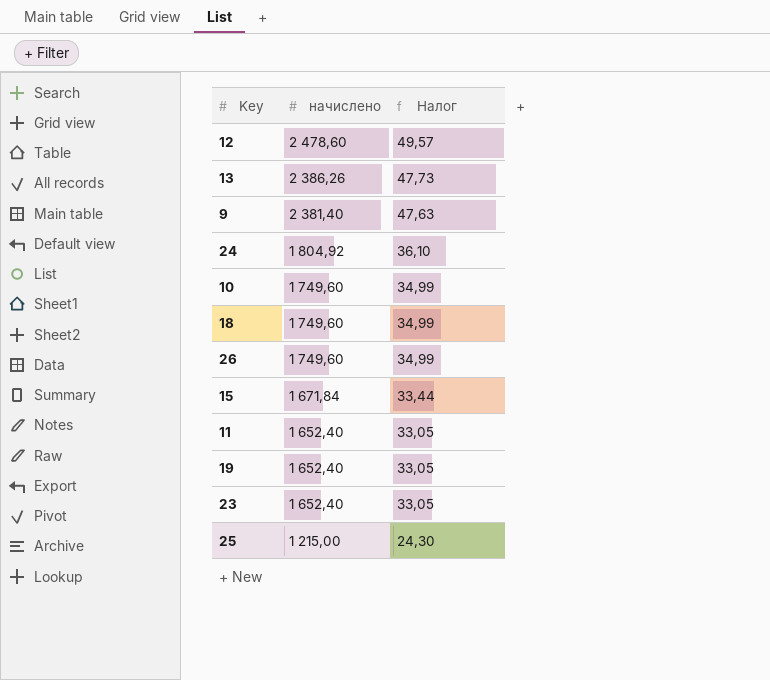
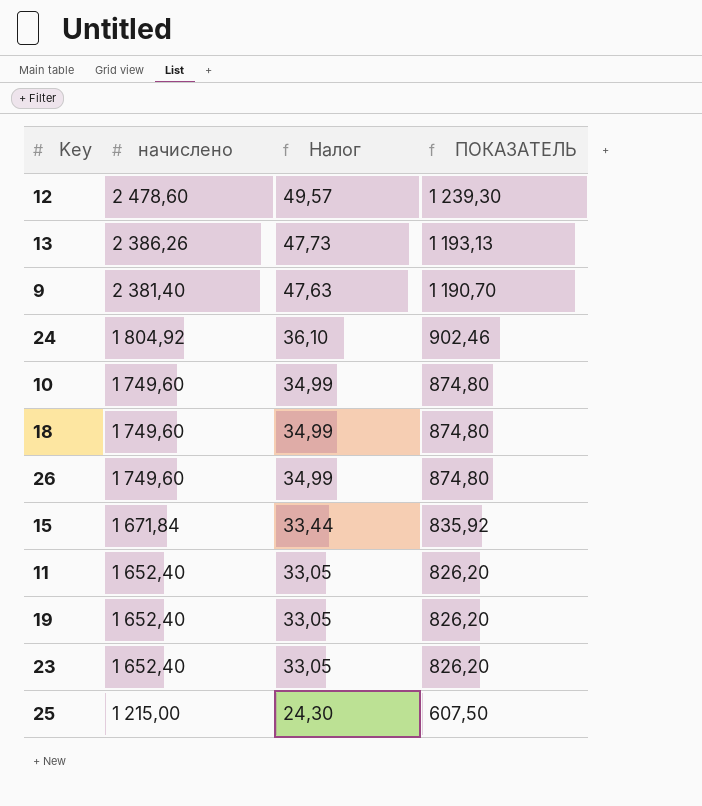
column ПОКАЗАТЕЛЬ | formula: none -> [начислено] * 0,5

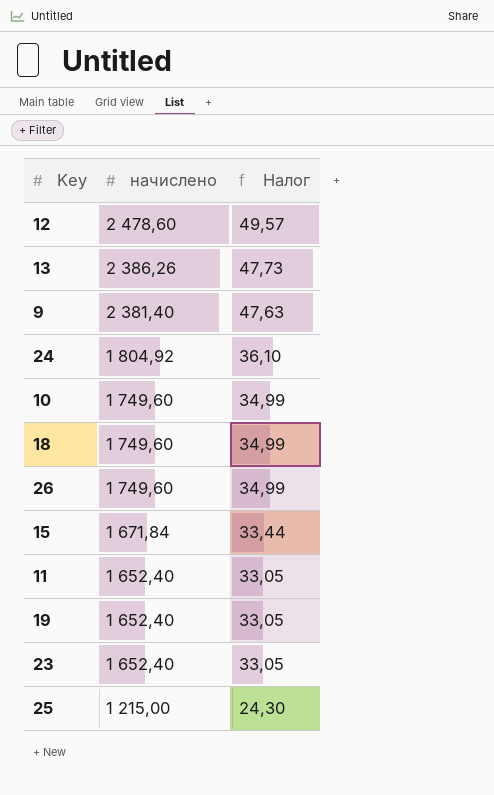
column ПОКАЗАТЕЛЬ | formula: [начислено] * 0,5 -> none

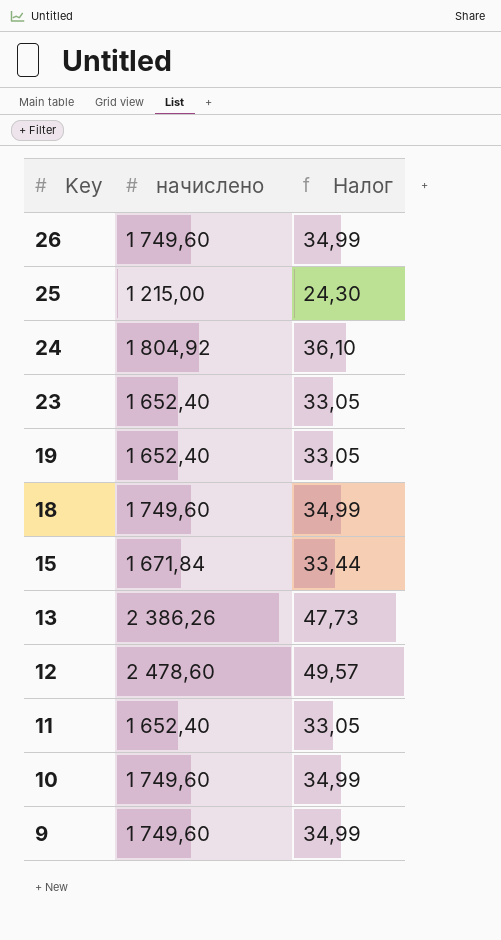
row order: начислено descending -> Key descending
9 | начислено: 2 381,40 -> 1 749,60
9 | Налог: 47,63 -> 34,99

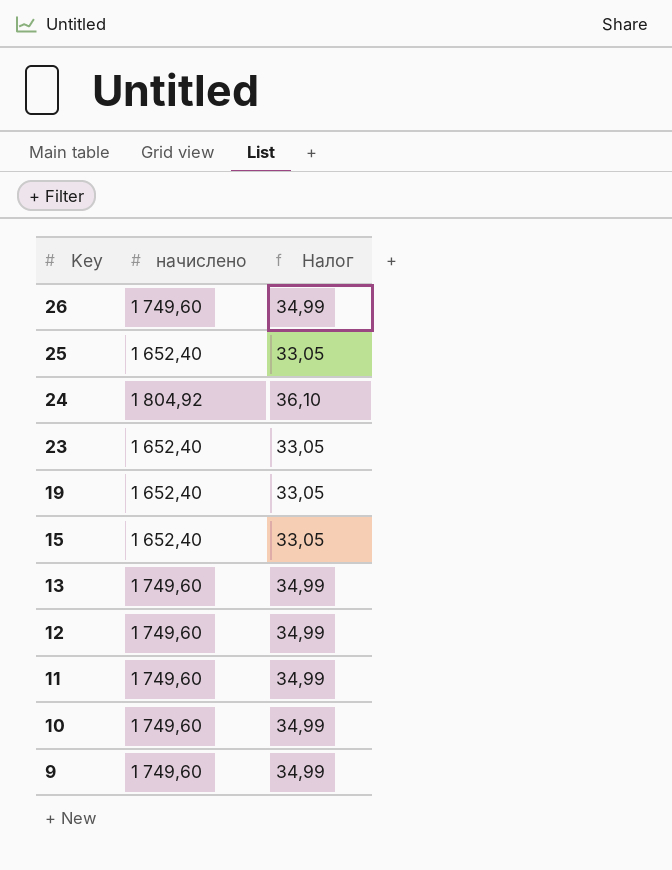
row 18: 1 749,60 | 34,99 -> none
25 | начислено: 1 215,00 -> 1 652,40
25 | Налог: 24,30 -> 33,05
15 | начислено: 1 671,84 -> 1 652,40
15 | Налог: 33,44 -> 33,05
13 | начислено: 2 386,26 -> 1 749,60
13 | Налог: 47,73 -> 34,99
12 | начислено: 2 478,60 -> 1 749,60
12 | Налог: 49,57 -> 34,99
11 | начислено: 1 652,40 -> 1 749,60
11 | Налог: 33,05 -> 34,99

